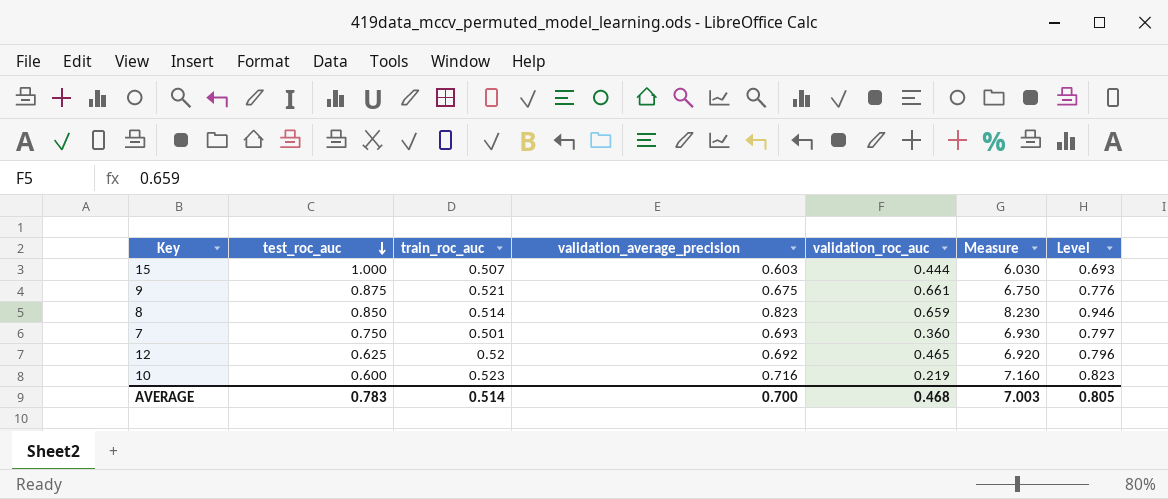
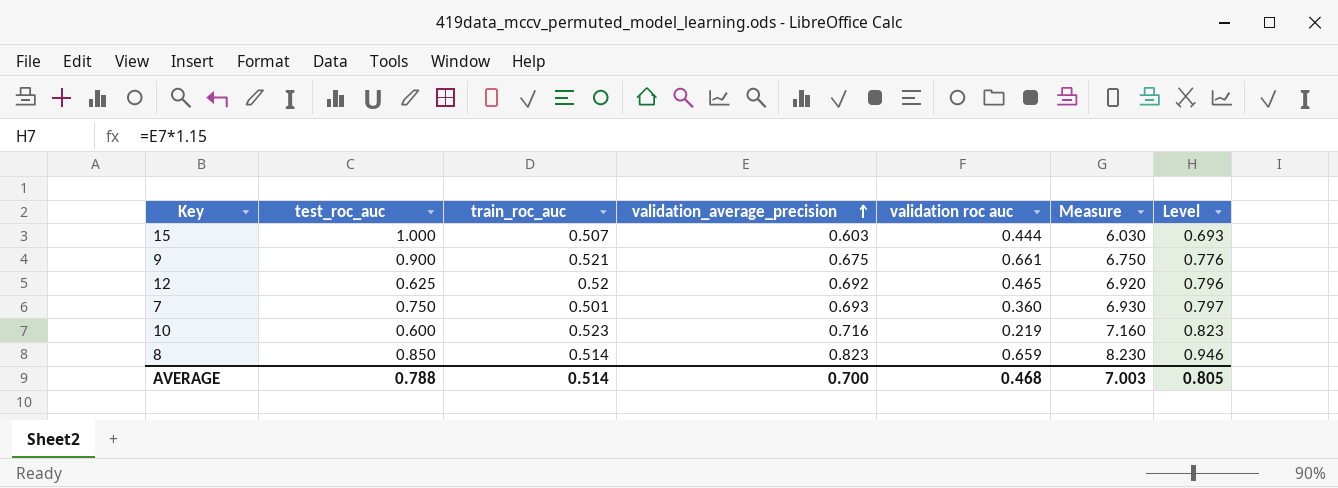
row order: test_roc_auc descending -> validation_average_precision ascending
column name: validation_roc_auc -> validation roc auc
9 | test_roc_auc: 0.875 -> 0.900
AVERAGE | test_roc_auc: 0.783 -> 0.788

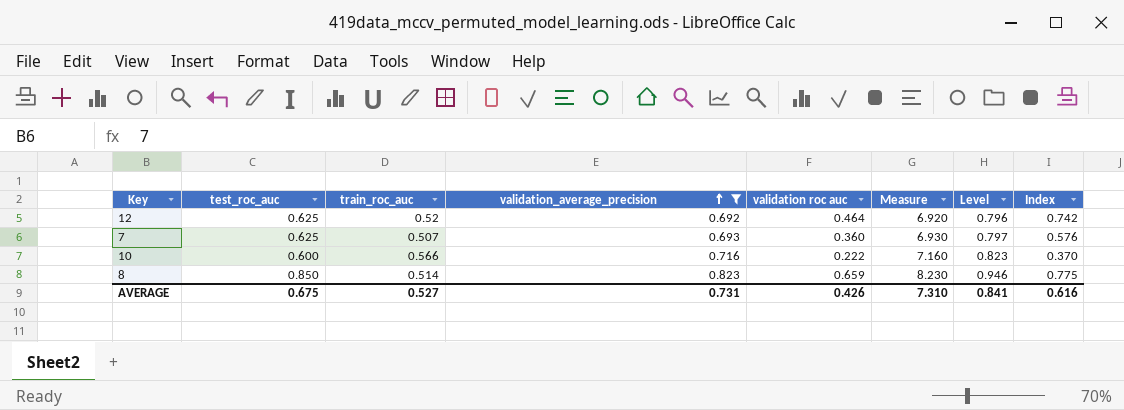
filter: none -> validation_average_precision >= 0.692
column Index | formula: none -> [validation roc auc] / [test_roc_auc]
12 | validation roc auc: 0.465 -> 0.464
7 | test_roc_auc: 0.750 -> 0.625
7 | train_roc_auc: 0.501 -> 0.507
10 | train_roc_auc: 0.523 -> 0.566
10 | validation roc auc: 0.219 -> 0.222
AVERAGE | test_roc_auc: 0.788 -> 0.675
AVERAGE | train_roc_auc: 0.514 -> 0.527
AVERAGE | validation_average_precision: 0.700 -> 0.731
AVERAGE | validation roc auc: 0.468 -> 0.426
AVERAGE | Measure: 7.003 -> 7.310
AVERAGE | Level: 0.805 -> 0.841

